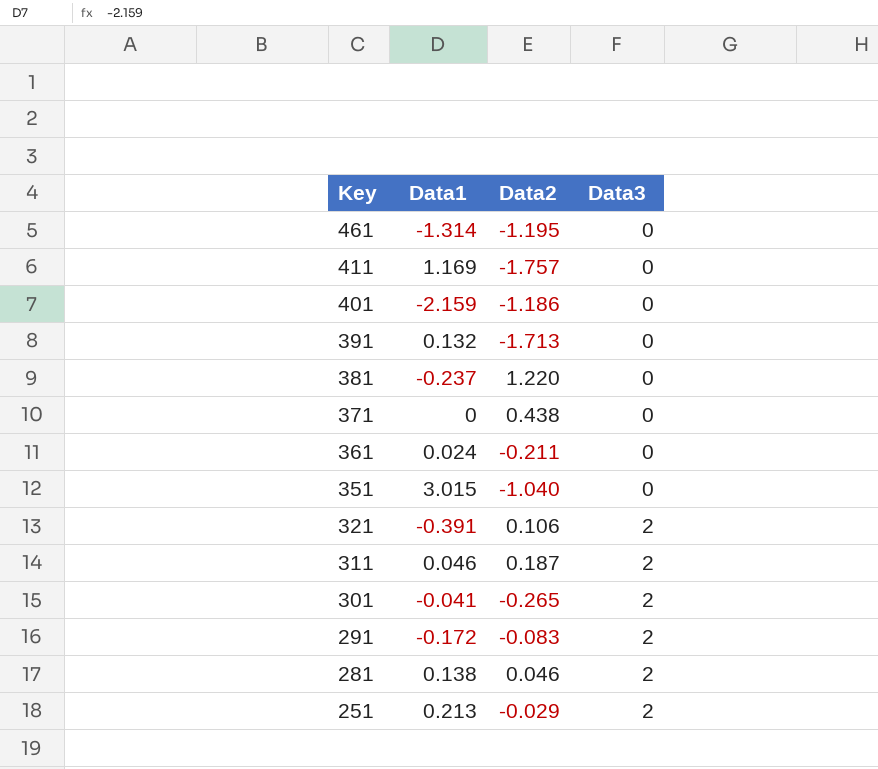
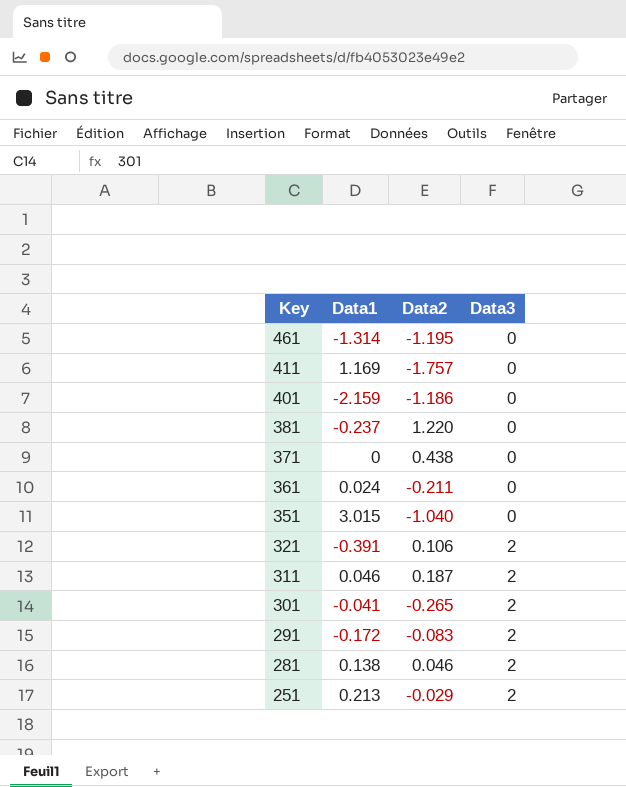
row 391: 0.132 | -1.713 | 0 -> none

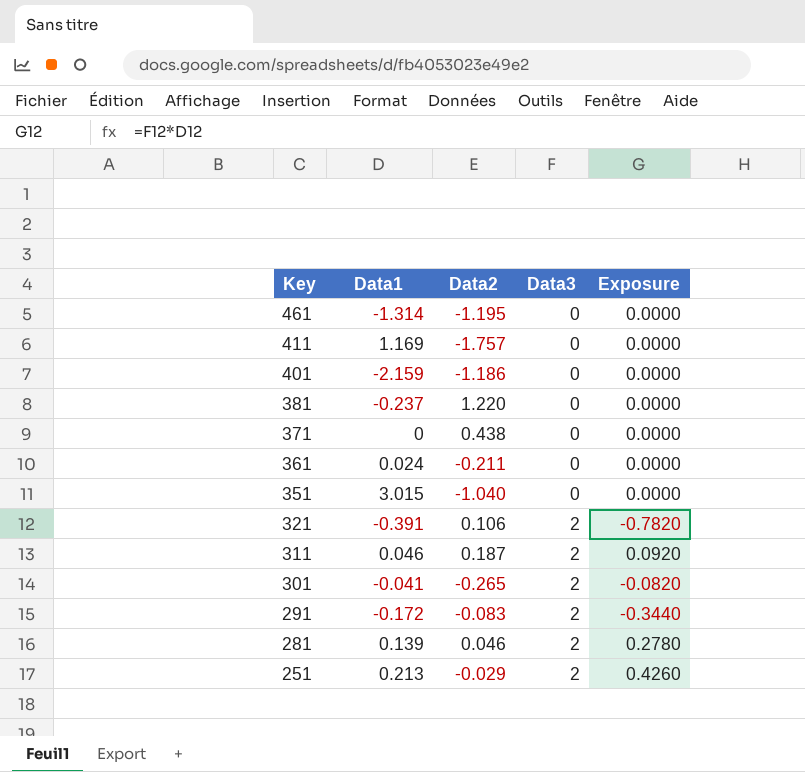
column Exposure | formula: none -> [Data1] * [Data3]
281 | Data1: 0.138 -> 0.139

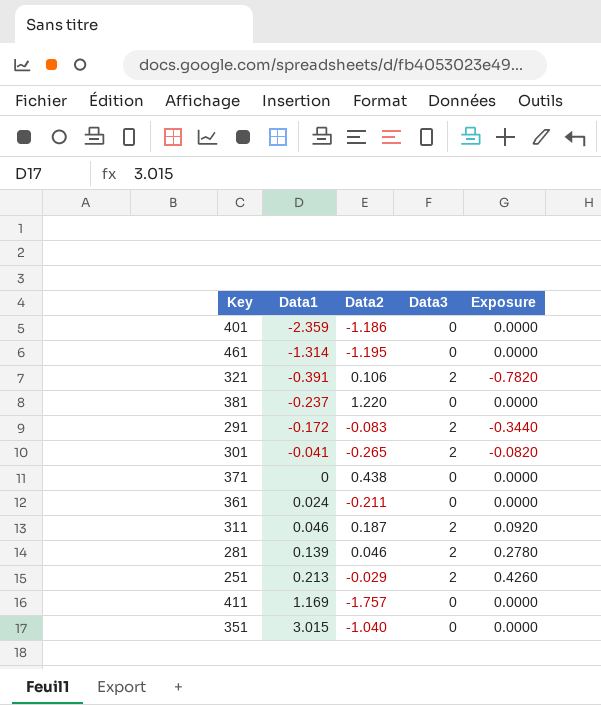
row order: Key descending -> Data1 ascending
401 | Data1: -2.159 -> -2.359

